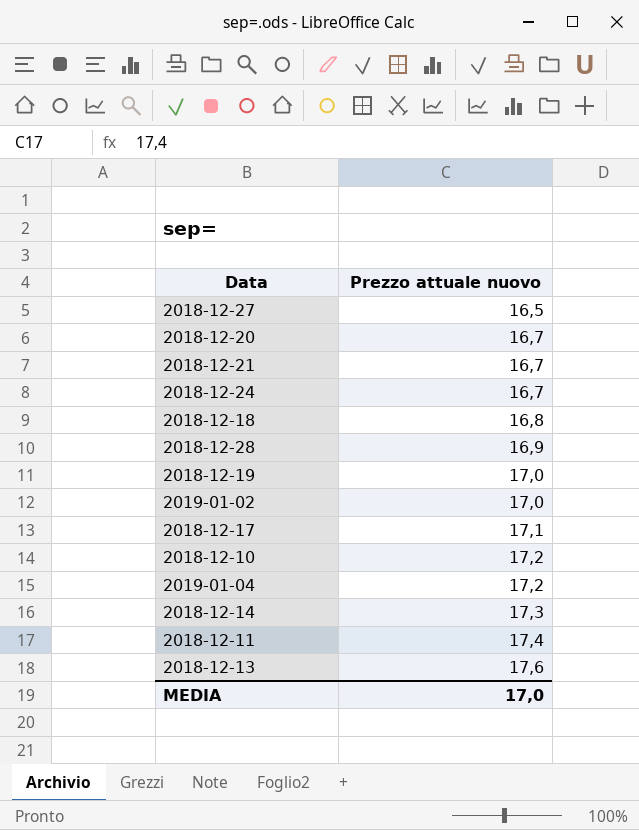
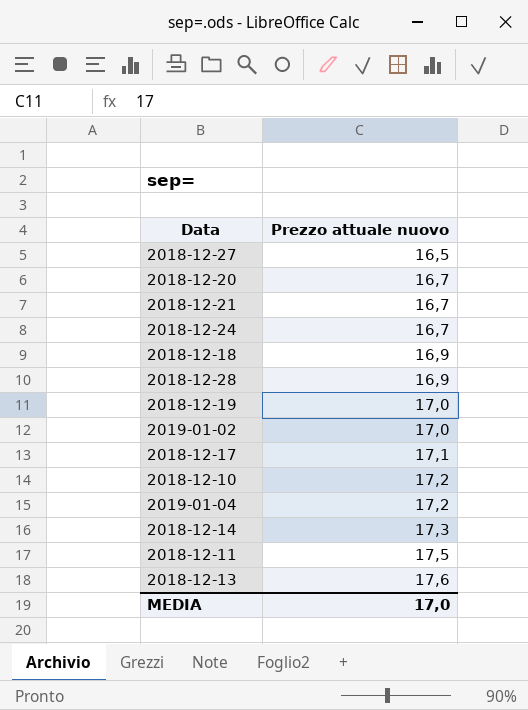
2018-12-18 | Prezzo attuale nuovo: 16,8 -> 16,9
2018-12-11 | Prezzo attuale nuovo: 17,4 -> 17,5

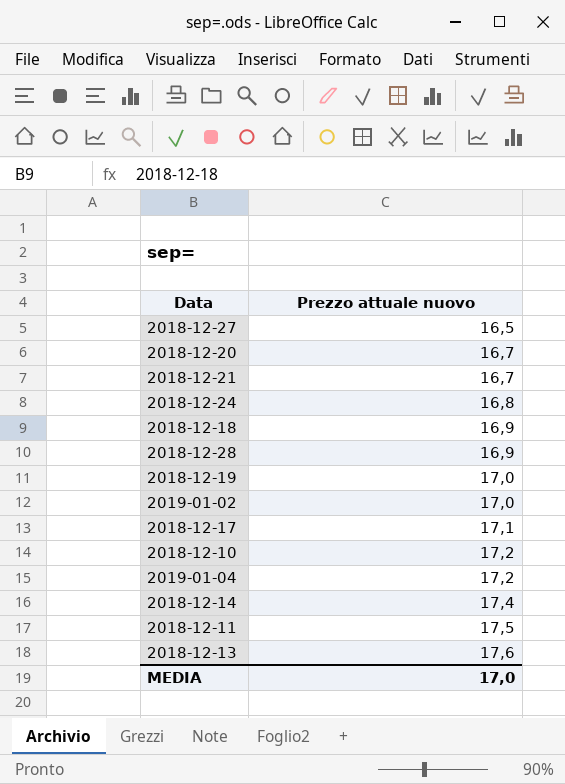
2018-12-24 | Prezzo attuale nuovo: 16,7 -> 16,8
2018-12-14 | Prezzo attuale nuovo: 17,3 -> 17,4

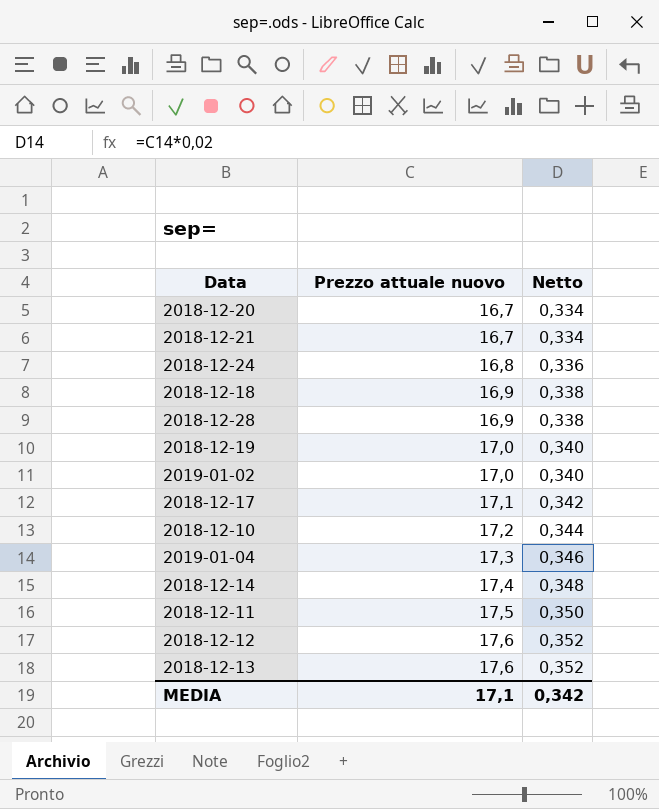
column Netto | formula: none -> [Prezzo attuale nuovo] * 0,02
row 2018-12-27: 16,5 -> none
2019-01-04 | Prezzo attuale nuovo: 17,2 -> 17,3
row 2018-12-12: none -> 17,6 | 0,352
MEDIA | Prezzo attuale nuovo: 17,0 -> 17,1

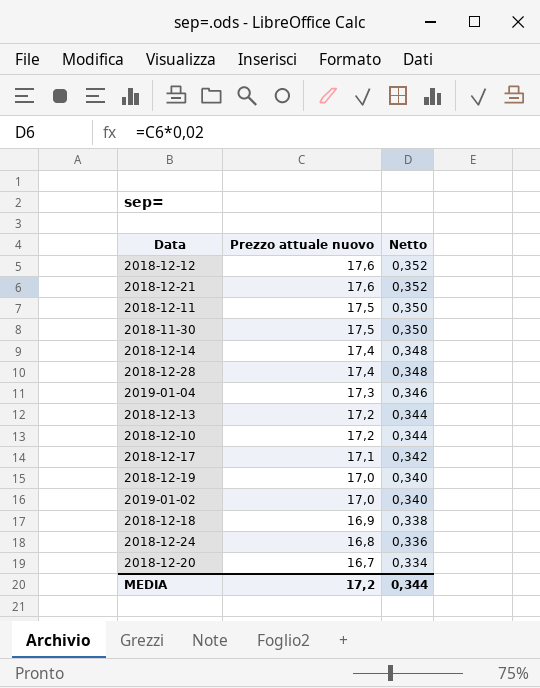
row order: Prezzo attuale nuovo ascending -> Prezzo attuale nuovo descending
2018-12-21 | Prezzo attuale nuovo: 16,7 -> 17,6
2018-12-21 | Netto: 0,334 -> 0,352
row 2018-11-30: none -> 17,5 | 0,350
2018-12-28 | Prezzo attuale nuovo: 16,9 -> 17,4
2018-12-28 | Netto: 0,338 -> 0,348
2018-12-13 | Prezzo attuale nuovo: 17,6 -> 17,2
2018-12-13 | Netto: 0,352 -> 0,344
MEDIA | Prezzo attuale nuovo: 17,1 -> 17,2
MEDIA | Netto: 0,342 -> 0,344

